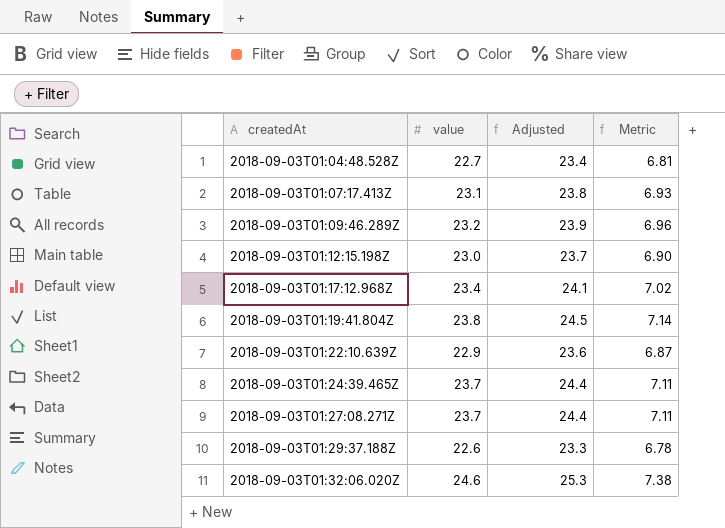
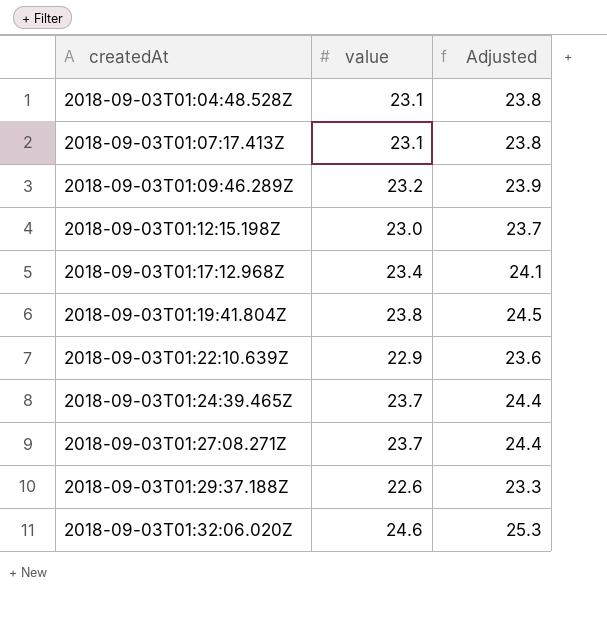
column Metric | formula: [value] * 0.3 -> none
2018-09-03T01:04:48.528Z | value: 22.7 -> 23.1
2018-09-03T01:04:48.528Z | Adjusted: 23.4 -> 23.8

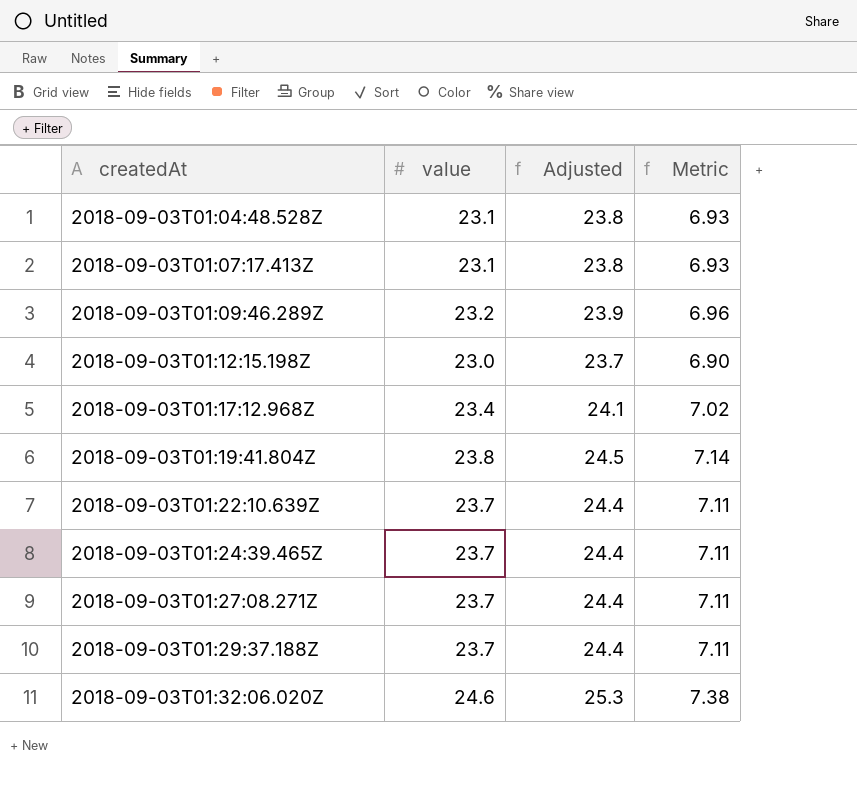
column Metric | formula: none -> [value] * 0.3
2018-09-03T01:22:10.639Z | value: 22.9 -> 23.7
2018-09-03T01:22:10.639Z | Adjusted: 23.6 -> 24.4
2018-09-03T01:29:37.188Z | value: 22.6 -> 23.7
2018-09-03T01:29:37.188Z | Adjusted: 23.3 -> 24.4

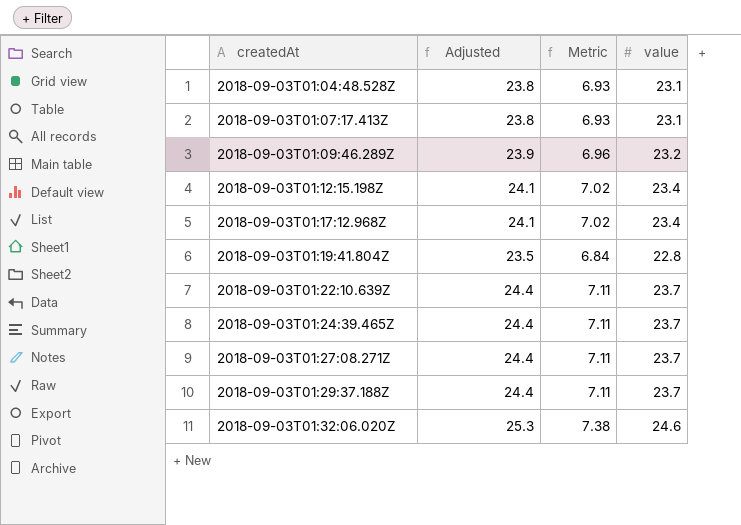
column value | position: 2 -> 4
2018-09-03T01:12:15.198Z | Adjusted: 23.7 -> 24.1
2018-09-03T01:12:15.198Z | Metric: 6.90 -> 7.02
2018-09-03T01:12:15.198Z | value: 23.0 -> 23.4
2018-09-03T01:19:41.804Z | Adjusted: 24.5 -> 23.5
2018-09-03T01:19:41.804Z | Metric: 7.14 -> 6.84
2018-09-03T01:19:41.804Z | value: 23.8 -> 22.8

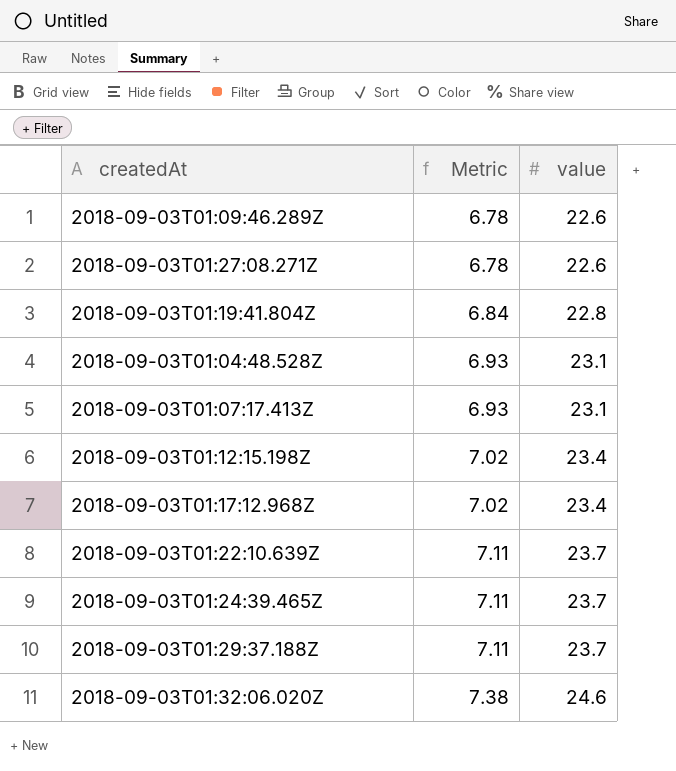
row order: createdAt ascending -> Metric ascending
column Adjusted | formula: [value] * 1.03 -> none
2018-09-03T01:09:46.289Z | Metric: 6.96 -> 6.78
2018-09-03T01:09:46.289Z | value: 23.2 -> 22.6
2018-09-03T01:27:08.271Z | Metric: 7.11 -> 6.78
2018-09-03T01:27:08.271Z | value: 23.7 -> 22.6

